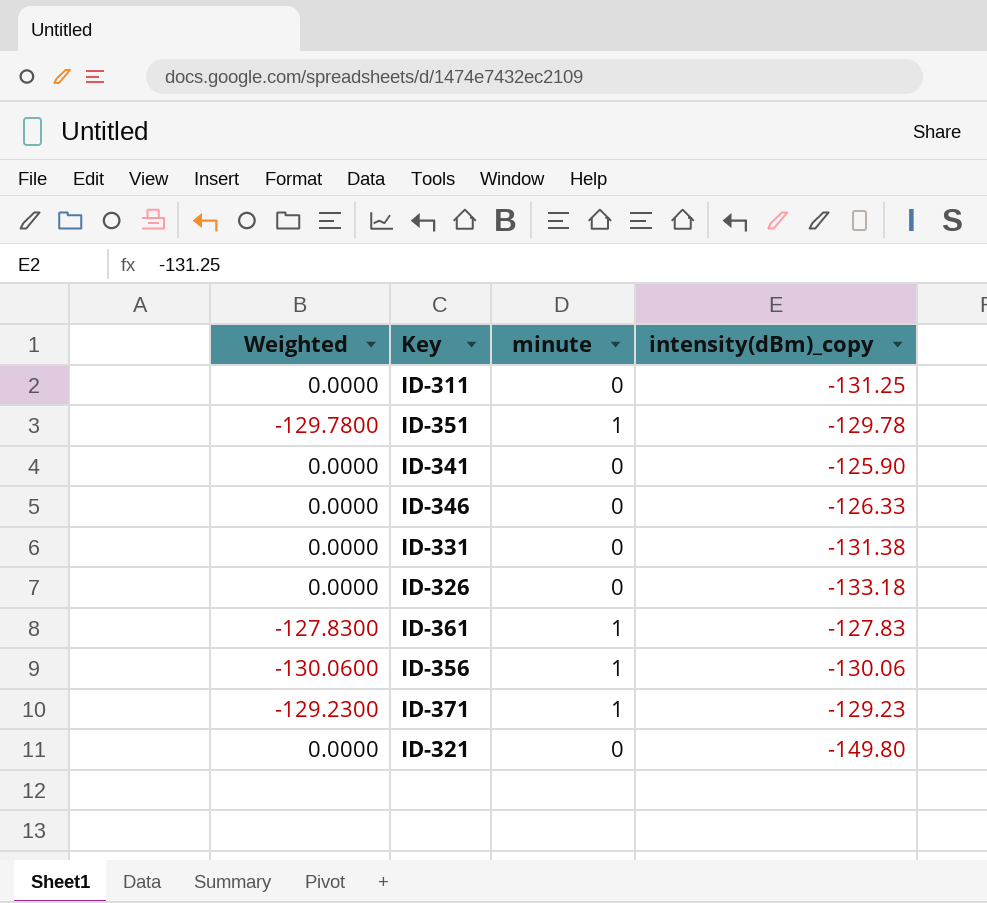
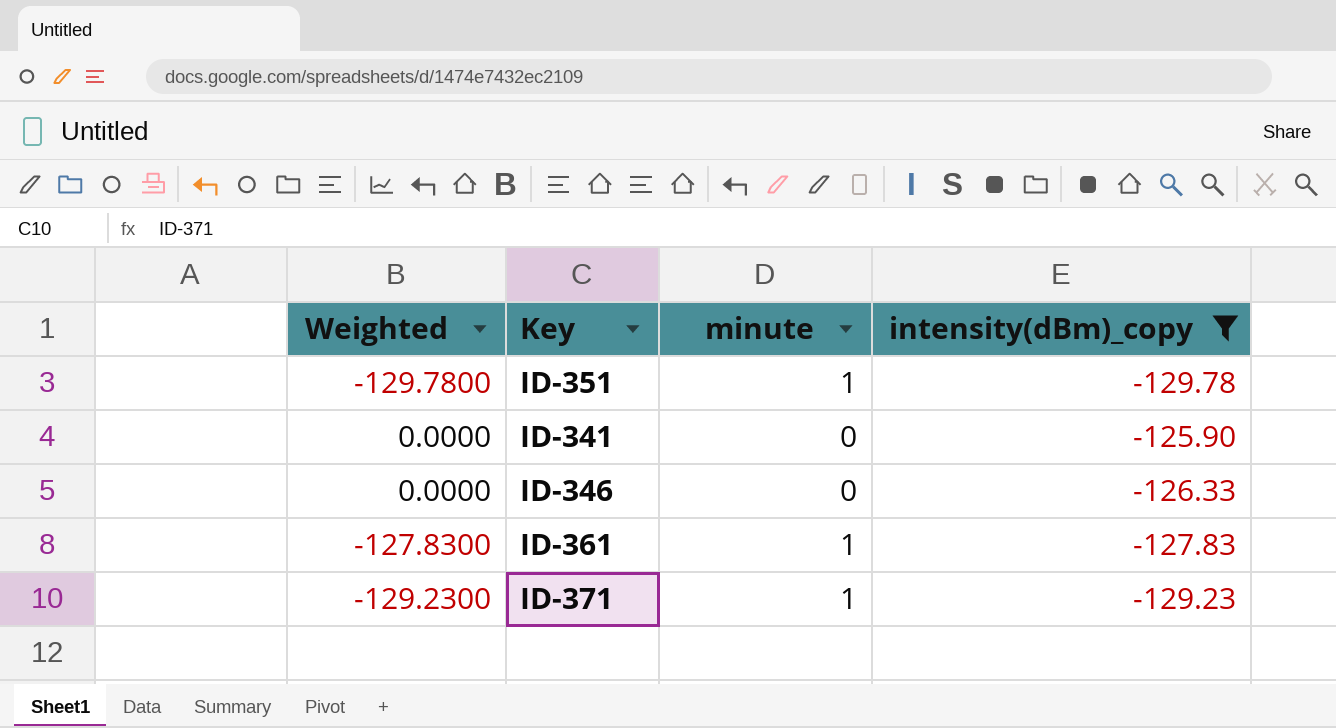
filter: none -> intensity(dBm)_copy >= -129.78

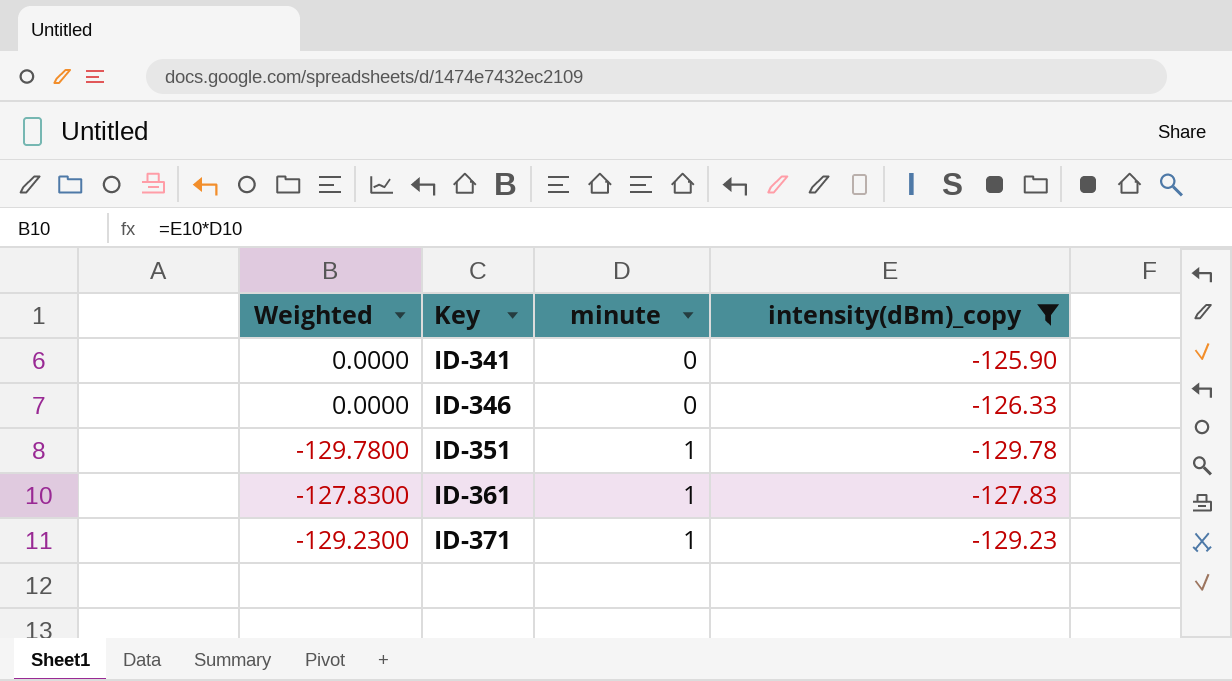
row order: none -> Key ascending

